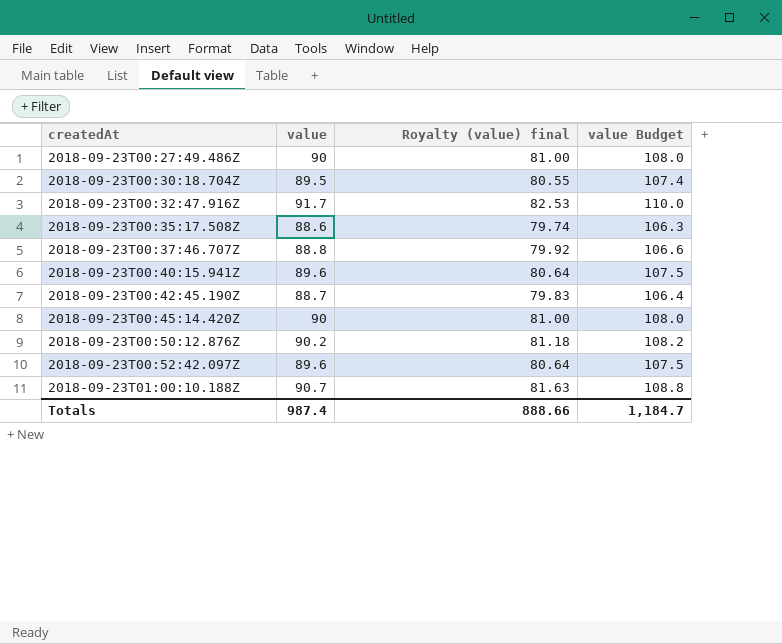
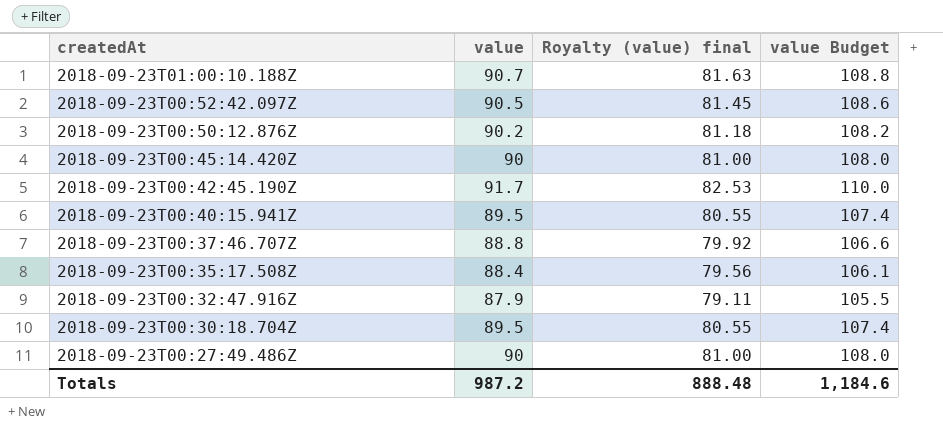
row order: createdAt ascending -> createdAt descending
2018-09-23T00:52:42.097Z | value: 89.6 -> 90.5
2018-09-23T00:52:42.097Z | Royalty (value) final: 80.64 -> 81.45
2018-09-23T00:52:42.097Z | value Budget: 107.5 -> 108.6
2018-09-23T00:42:45.190Z | value: 88.7 -> 91.7
2018-09-23T00:42:45.190Z | Royalty (value) final: 79.83 -> 82.53
2018-09-23T00:42:45.190Z | value Budget: 106.4 -> 110.0
2018-09-23T00:40:15.941Z | value: 89.6 -> 89.5
2018-09-23T00:40:15.941Z | Royalty (value) final: 80.64 -> 80.55
2018-09-23T00:40:15.941Z | value Budget: 107.5 -> 107.4
2018-09-23T00:35:17.508Z | value: 88.6 -> 88.4
2018-09-23T00:35:17.508Z | Royalty (value) final: 79.74 -> 79.56
2018-09-23T00:35:17.508Z | value Budget: 106.3 -> 106.1
2018-09-23T00:32:47.916Z | value: 91.7 -> 87.9
2018-09-23T00:32:47.916Z | Royalty (value) final: 82.53 -> 79.11
2018-09-23T00:32:47.916Z | value Budget: 110.0 -> 105.5
Totals | value: 987.4 -> 987.2
Totals | Royalty (value) final: 888.66 -> 888.48
Totals | value Budget: 1,184.7 -> 1,184.6

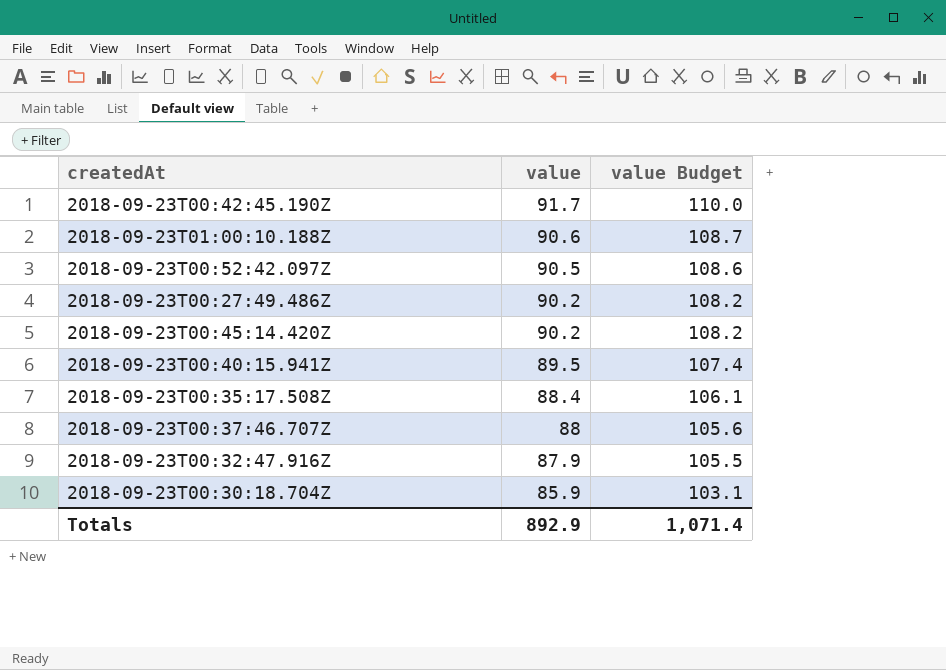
row order: createdAt descending -> value descending
column Royalty (value) final | formula: [value] * 0.9 -> none
row 2018-09-23T00:50:12.876Z: 90.2 | 81.18 | 108.2 -> none
2018-09-23T01:00:10.188Z | value: 90.7 -> 90.6
2018-09-23T01:00:10.188Z | value Budget: 108.8 -> 108.7
2018-09-23T00:27:49.486Z | value: 90 -> 90.2
2018-09-23T00:27:49.486Z | value Budget: 108.0 -> 108.2
2018-09-23T00:45:14.420Z | value: 90 -> 90.2
2018-09-23T00:45:14.420Z | value Budget: 108.0 -> 108.2
2018-09-23T00:37:46.707Z | value: 88.8 -> 88
2018-09-23T00:37:46.707Z | value Budget: 106.6 -> 105.6
2018-09-23T00:30:18.704Z | value: 89.5 -> 85.9
2018-09-23T00:30:18.704Z | value Budget: 107.4 -> 103.1
Totals | value: 987.2 -> 892.9
Totals | value Budget: 1,184.6 -> 1,071.4

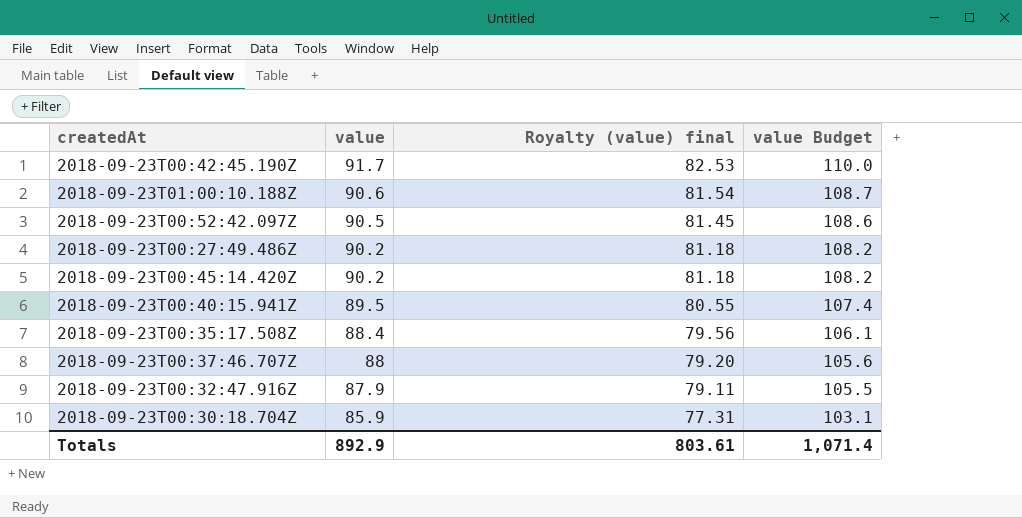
column Royalty (value) final | formula: none -> [value] * 0.9

